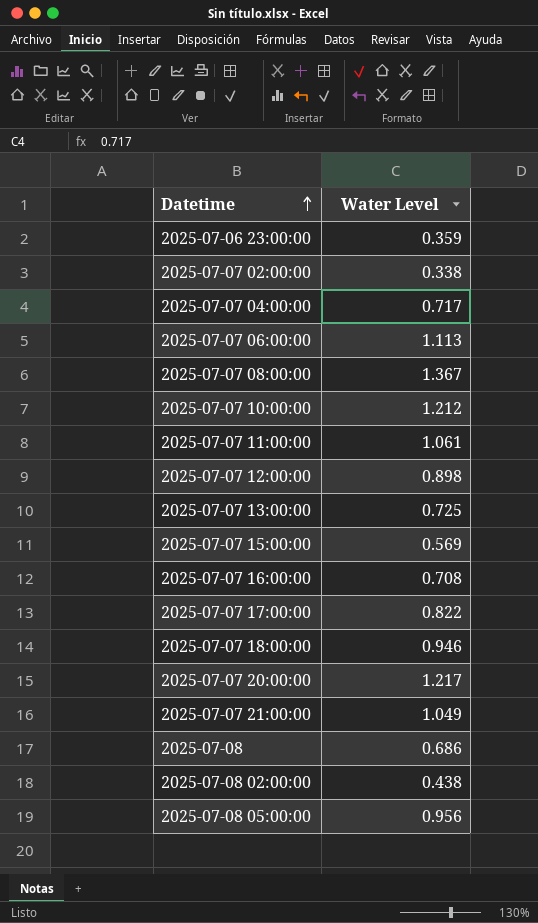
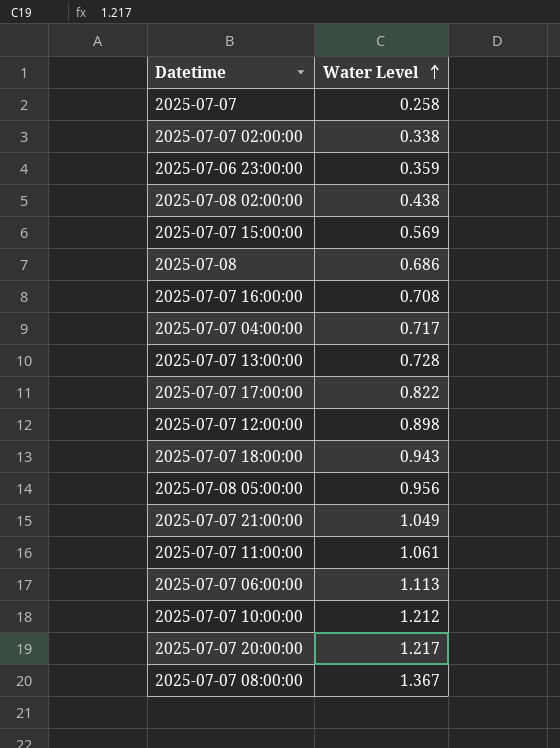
row order: Datetime ascending -> Water Level ascending
row 2025-07-07: none -> 0.258
2025-07-07 13:00:00 | Water Level: 0.725 -> 0.728
2025-07-07 18:00:00 | Water Level: 0.946 -> 0.943

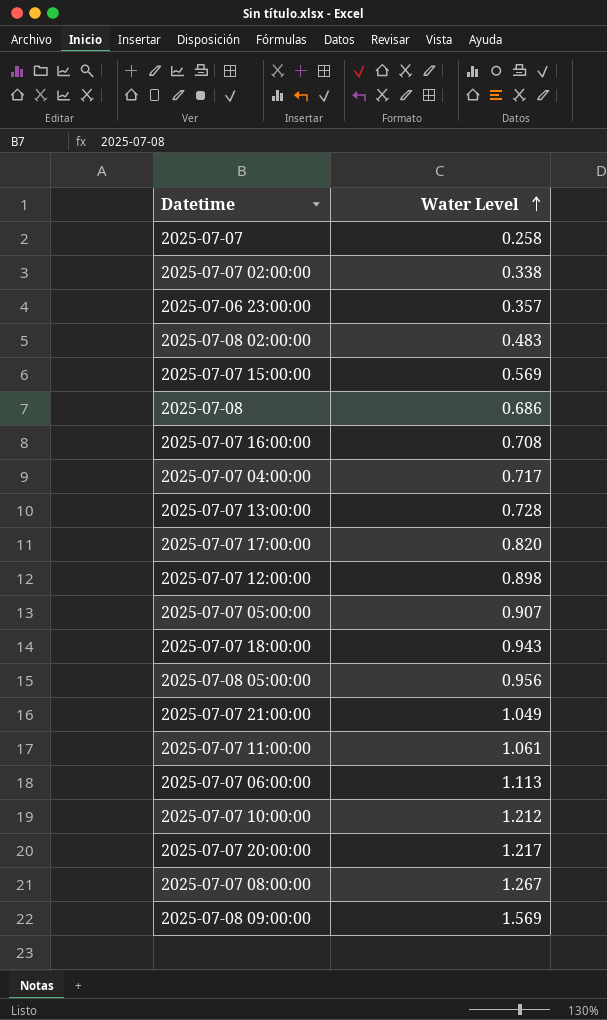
2025-07-06 23:00:00 | Water Level: 0.359 -> 0.357
2025-07-08 02:00:00 | Water Level: 0.438 -> 0.483
2025-07-07 17:00:00 | Water Level: 0.822 -> 0.820
row 2025-07-07 05:00:00: none -> 0.907
2025-07-07 08:00:00 | Water Level: 1.367 -> 1.267
row 2025-07-08 09:00:00: none -> 1.569

